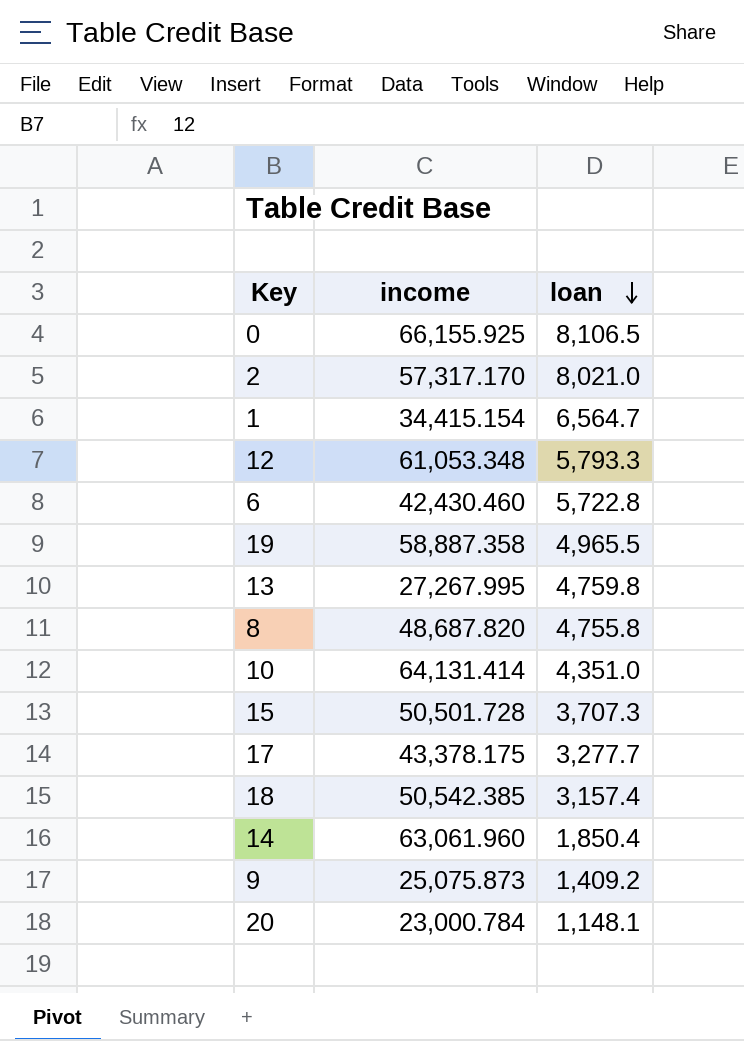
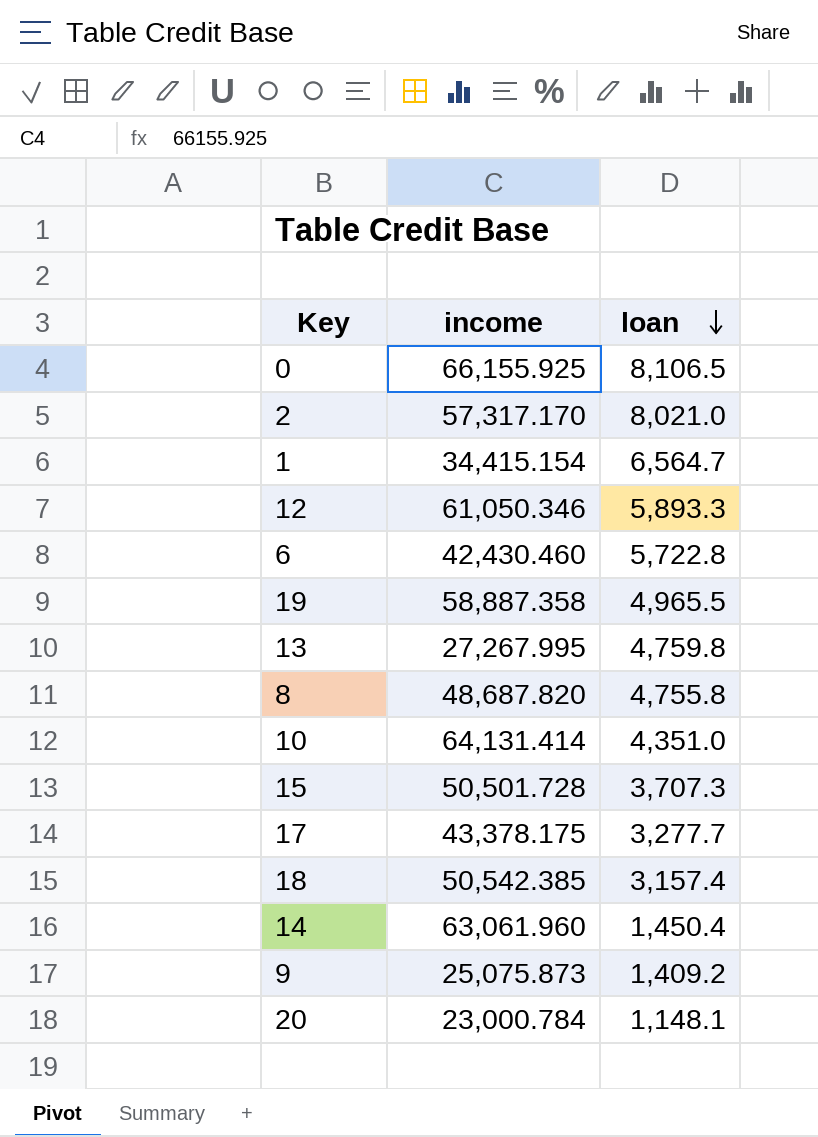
12 | income: 61,053.348 -> 61,050.346
12 | loan: 5,793.3 -> 5,893.3
14 | loan: 1,850.4 -> 1,450.4

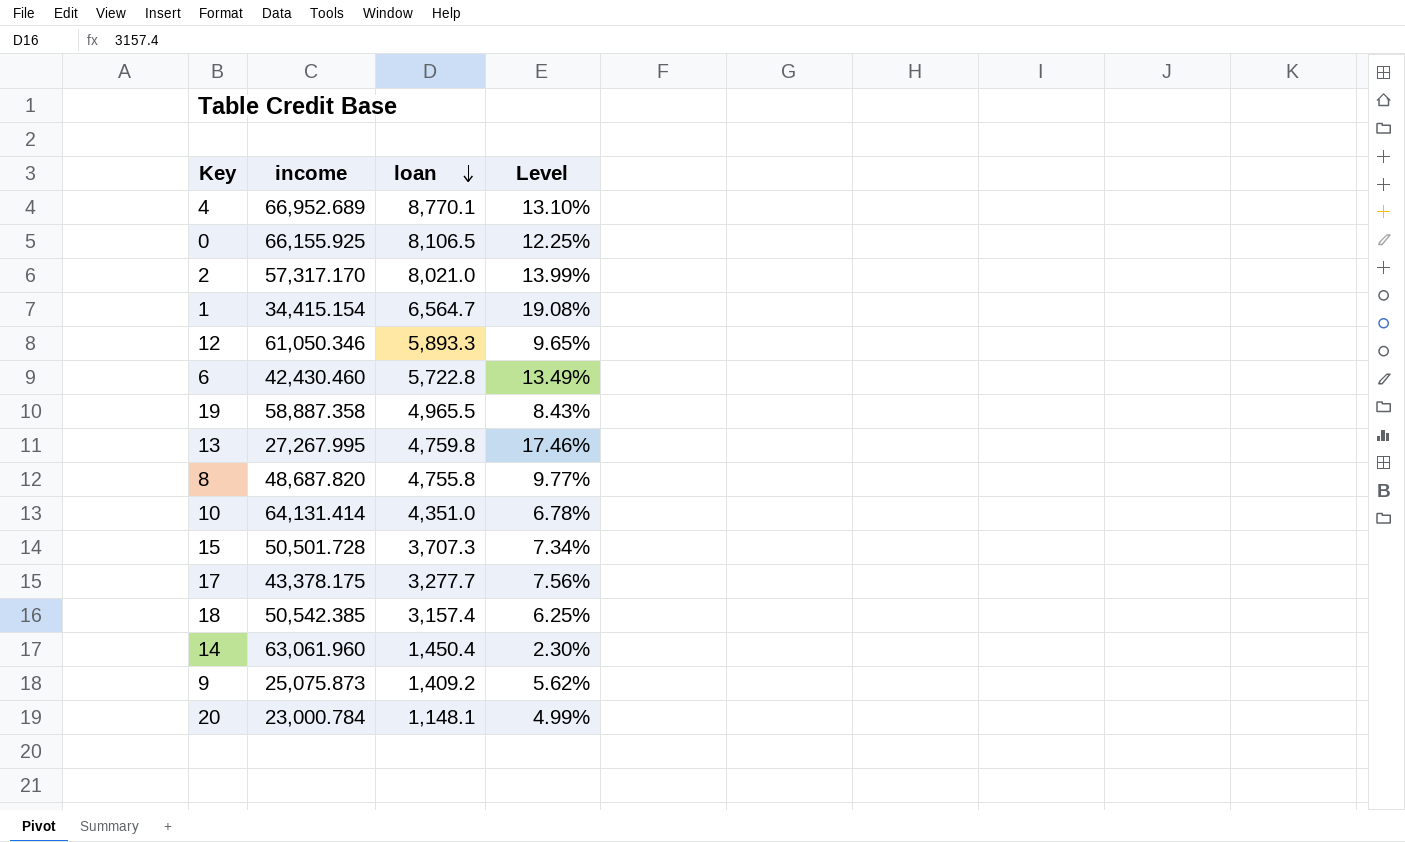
column Level | formula: none -> [loan] / [income]
row 4: none -> 66,952.689 | 8,770.1 | 13.10%

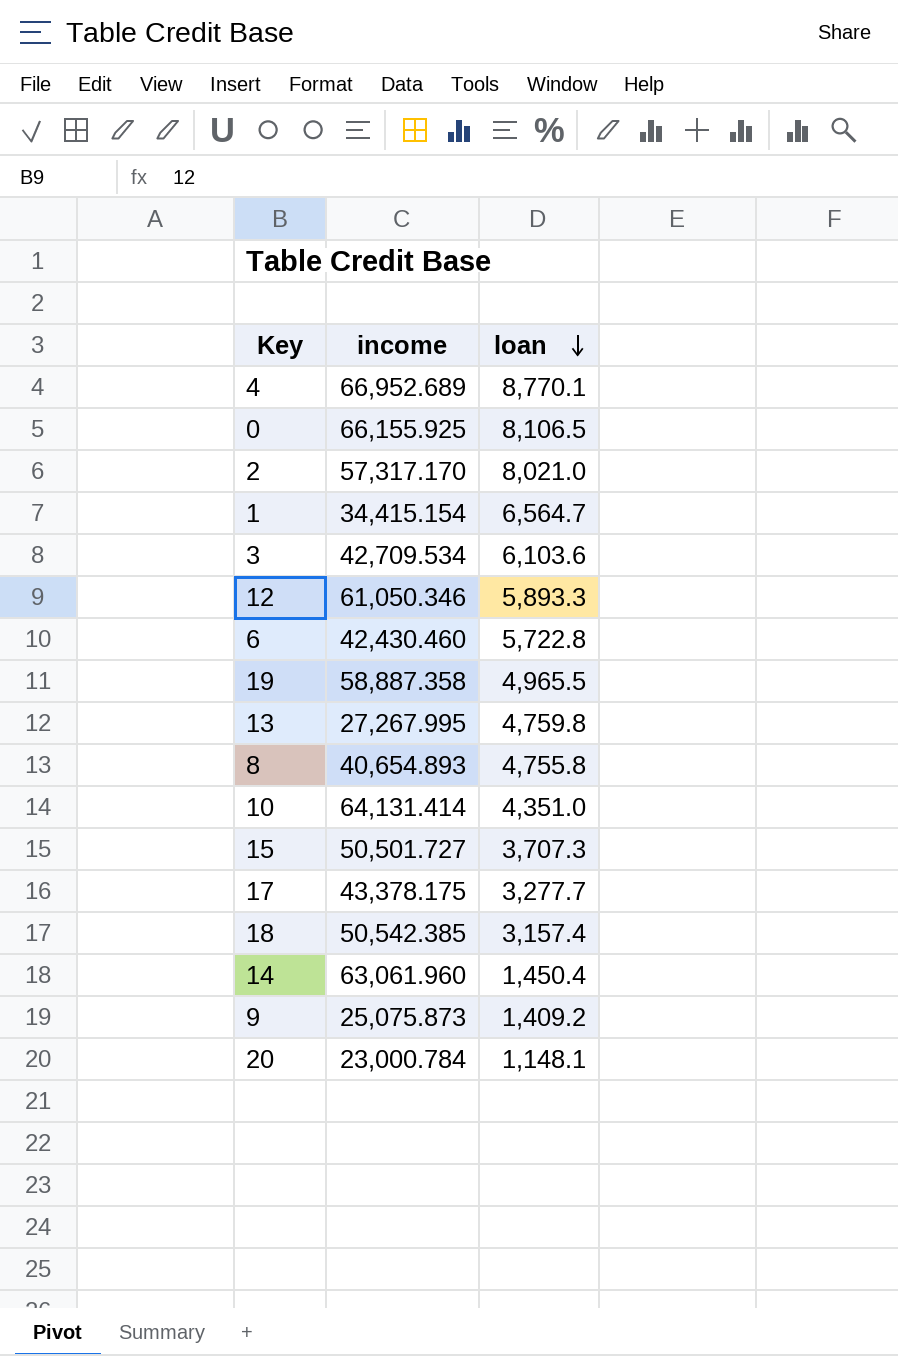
column Level | formula: [loan] / [income] -> none
row 3: none -> 42,709.534 | 6,103.6
8 | income: 48,687.820 -> 40,654.893
15 | income: 50,501.728 -> 50,501.727

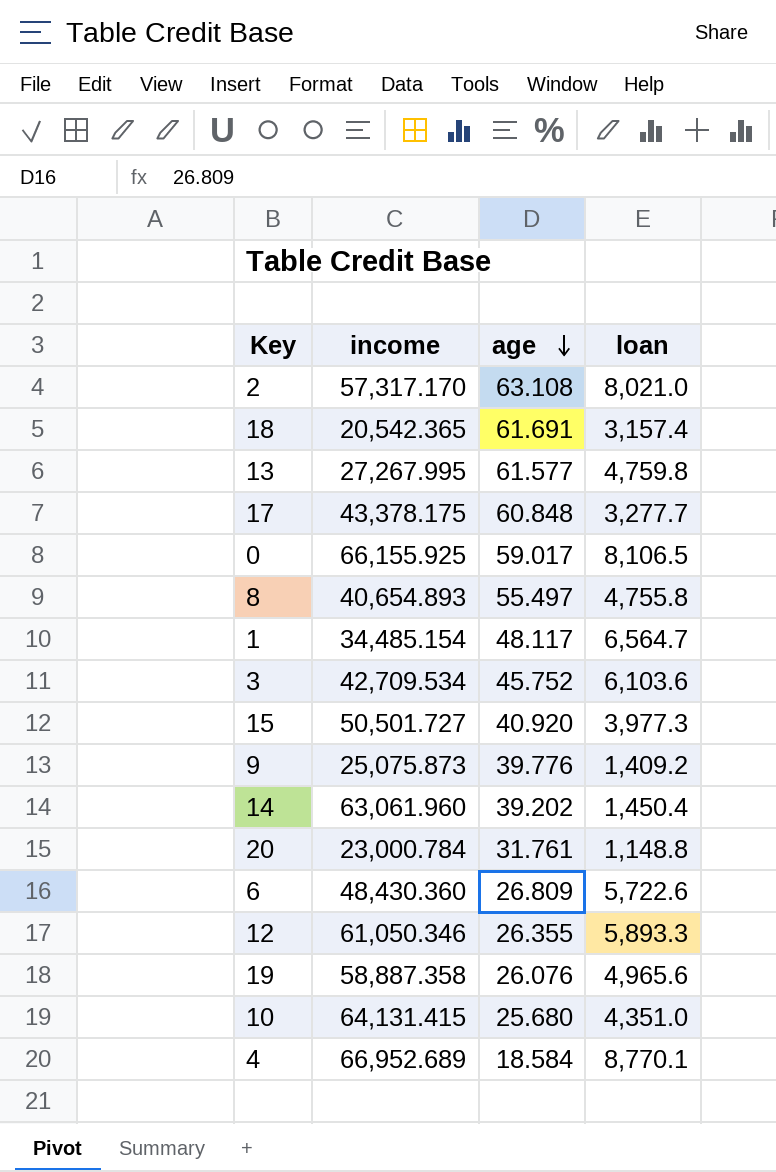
row order: loan descending -> age descending
column age | position: none -> 3
18 | income: 50,542.385 -> 20,542.365
1 | income: 34,415.154 -> 34,485.154
15 | loan: 3,707.3 -> 3,977.3
20 | loan: 1,148.1 -> 1,148.8
6 | income: 42,430.460 -> 48,430.360
6 | loan: 5,722.8 -> 5,722.6
19 | loan: 4,965.5 -> 4,965.6
10 | income: 64,131.414 -> 64,131.415

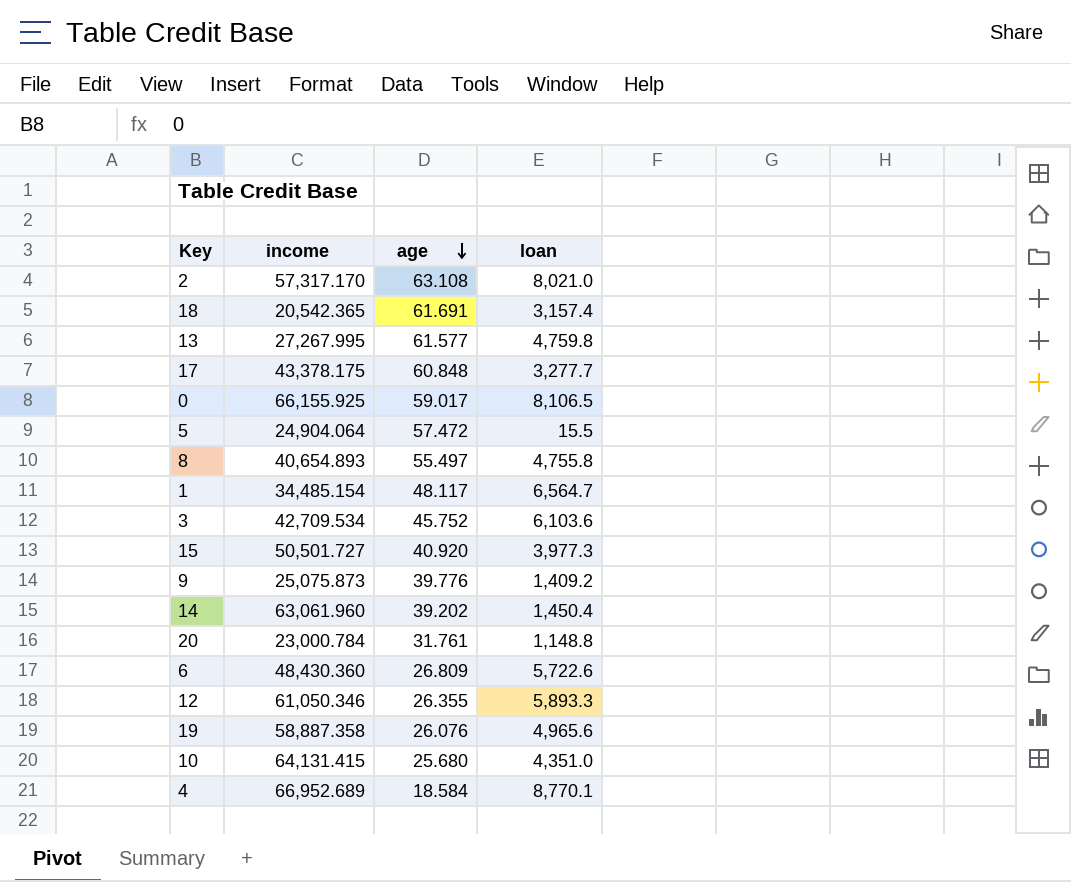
row 5: none -> 24,904.064 | 57.472 | 15.5

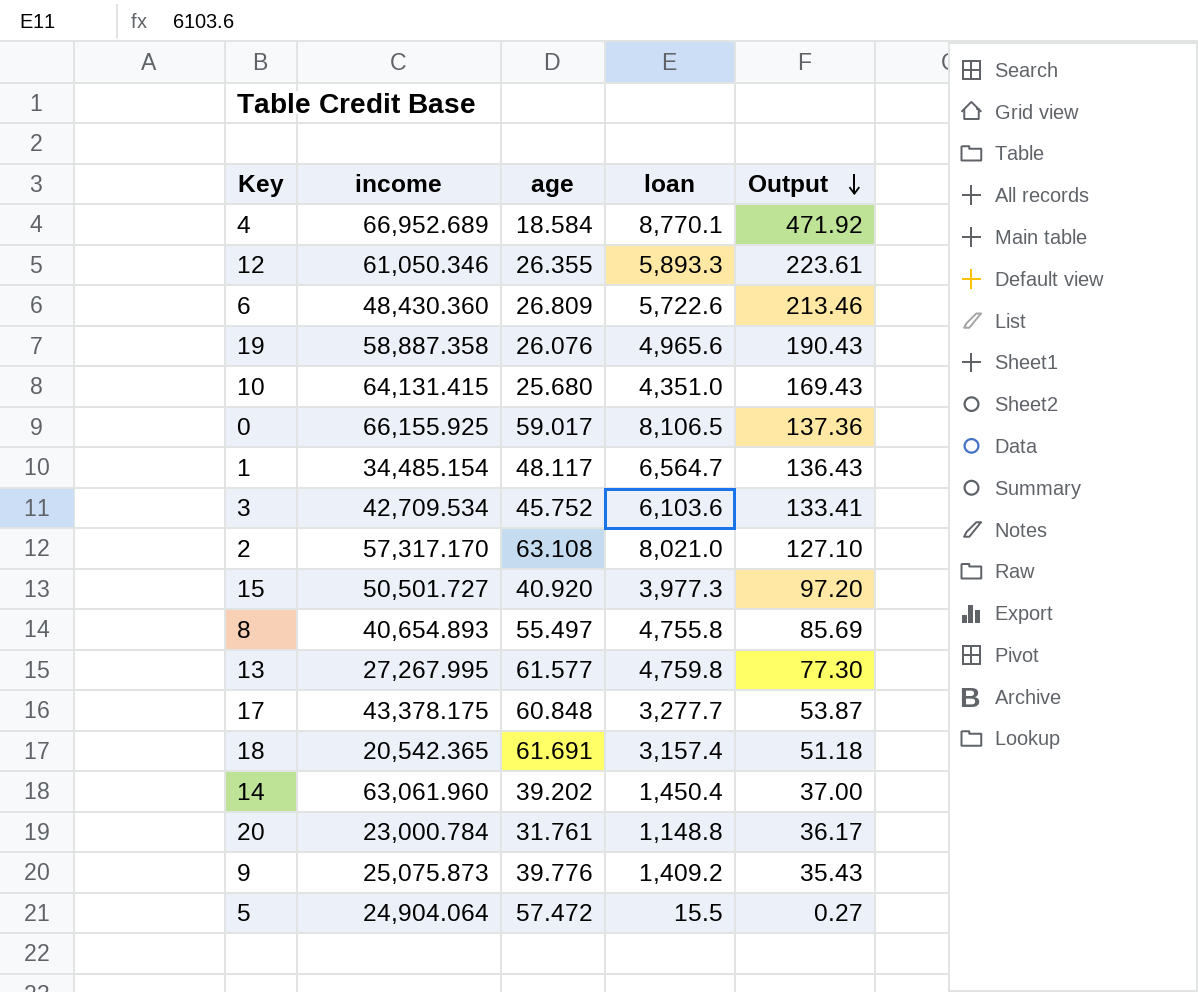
row order: age descending -> Output descending
column Output | formula: none -> [loan] / [age]

